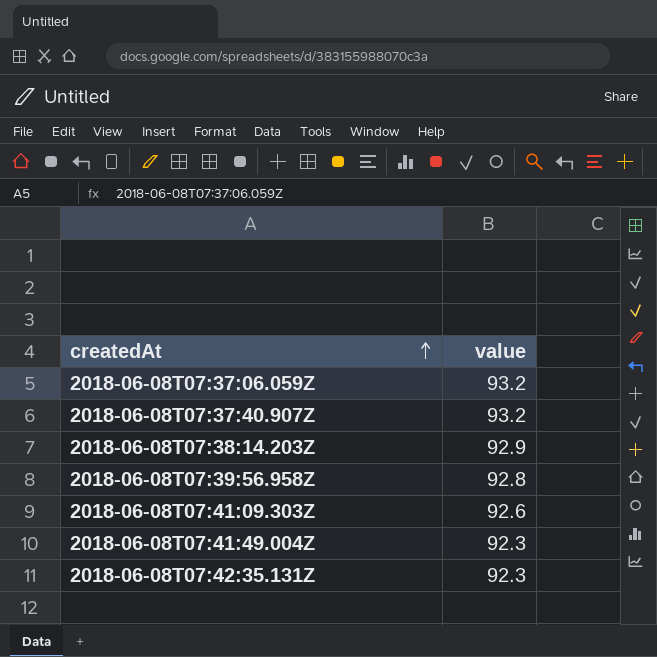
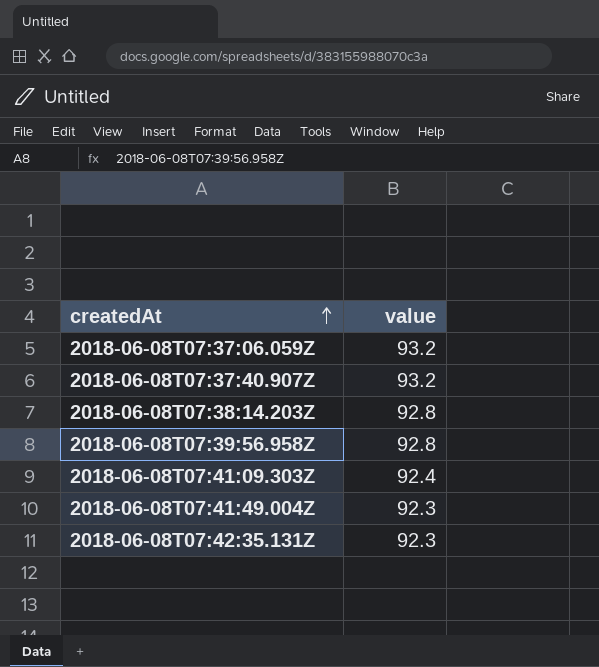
2018-06-08T07:38:14.203Z | value: 92.9 -> 92.8
2018-06-08T07:41:09.303Z | value: 92.6 -> 92.4

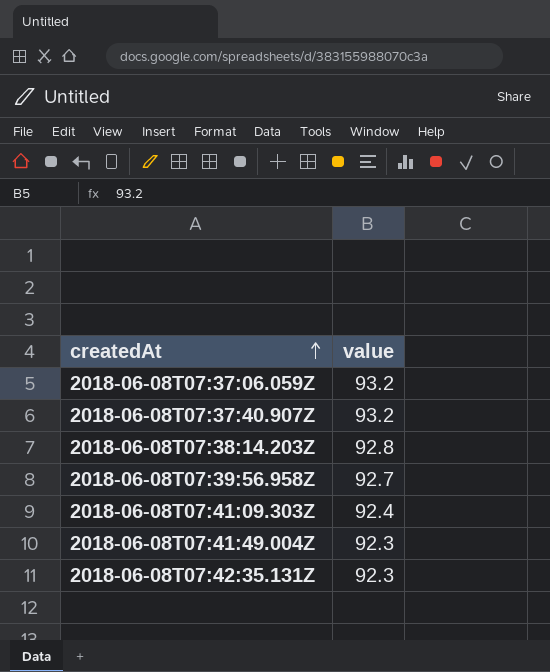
2018-06-08T07:39:56.958Z | value: 92.8 -> 92.7

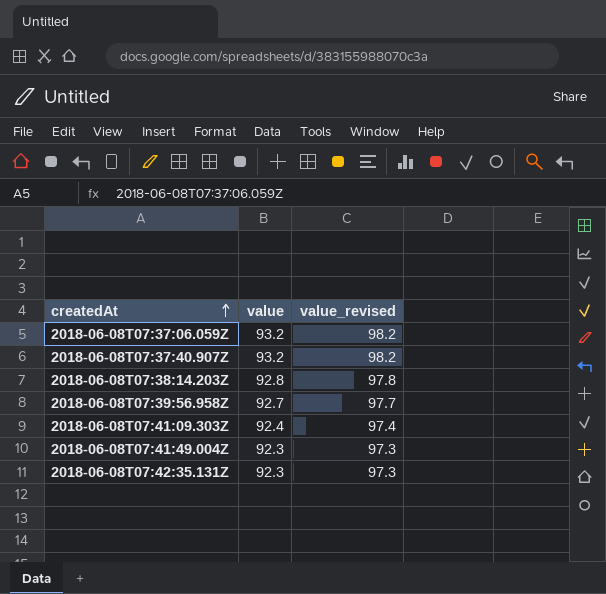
column value_revised | formula: none -> [value] + 5

